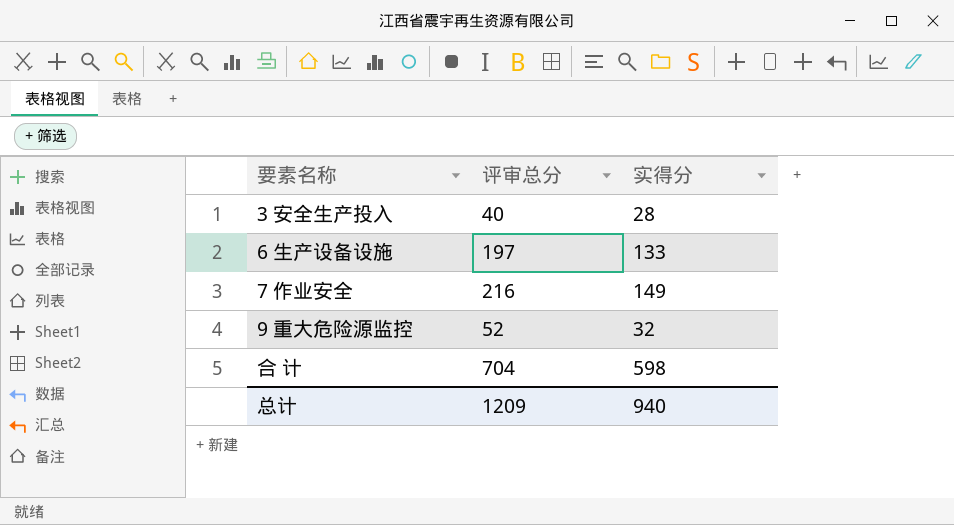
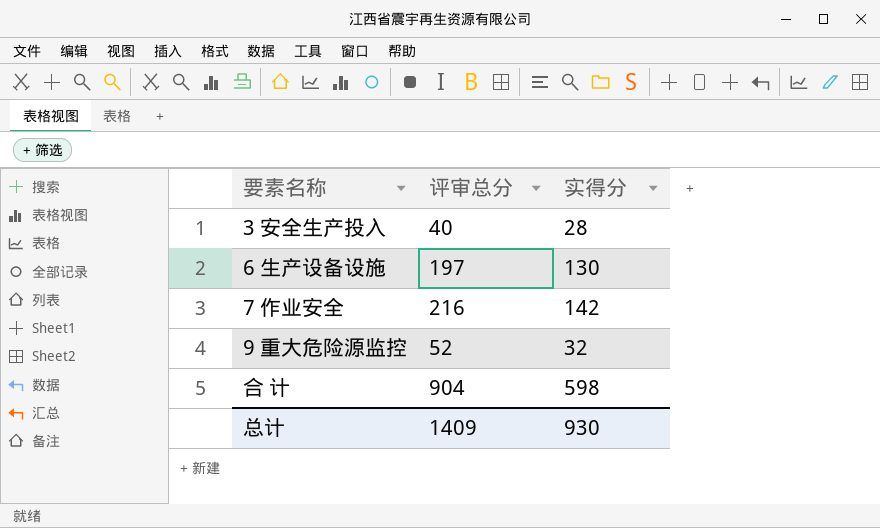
6 生产设备设施 | 实得分: 133 -> 130
7 作业安全 | 实得分: 149 -> 142
合 计 | 评审总分: 704 -> 904
总计 | 评审总分: 1209 -> 1409
总计 | 实得分: 940 -> 930

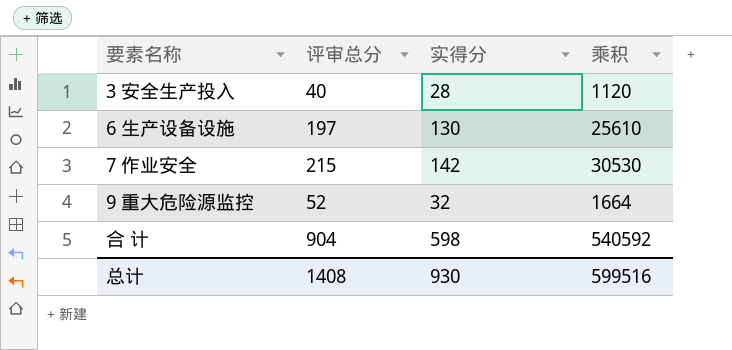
column 乘积 | formula: none -> [评审总分] * [实得分]
7 作业安全 | 评审总分: 216 -> 215
总计 | 评审总分: 1409 -> 1408

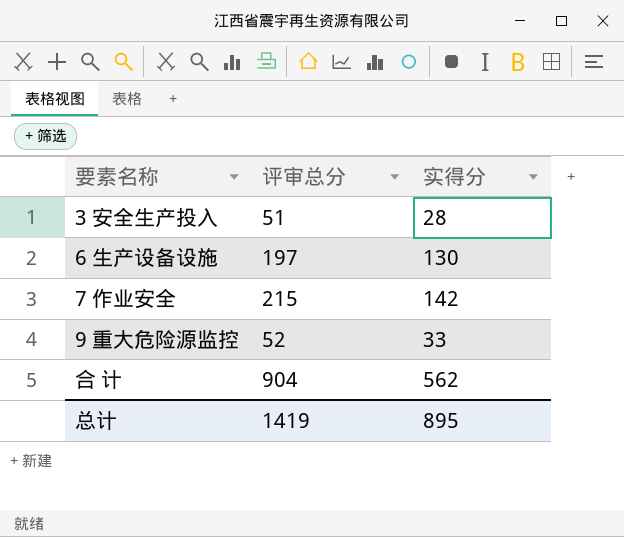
column 乘积 | formula: [评审总分] * [实得分] -> none
3 安全生产投入 | 评审总分: 40 -> 51
9 重大危险源监控 | 实得分: 32 -> 33
合 计 | 实得分: 598 -> 562
总计 | 评审总分: 1408 -> 1419
总计 | 实得分: 930 -> 895

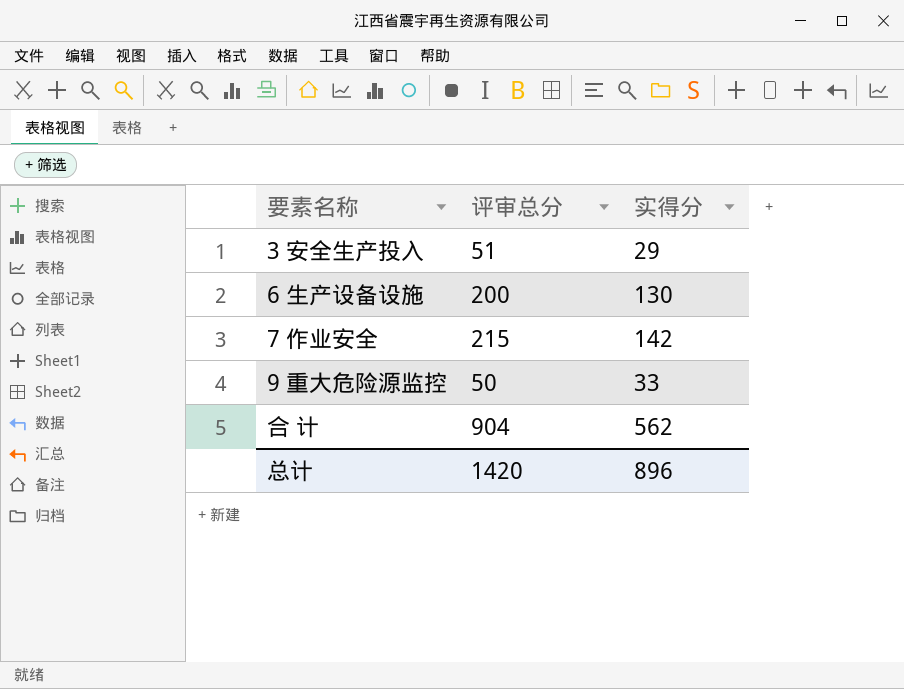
3 安全生产投入 | 实得分: 28 -> 29
6 生产设备设施 | 评审总分: 197 -> 200
9 重大危险源监控 | 评审总分: 52 -> 50
总计 | 评审总分: 1419 -> 1420
总计 | 实得分: 895 -> 896

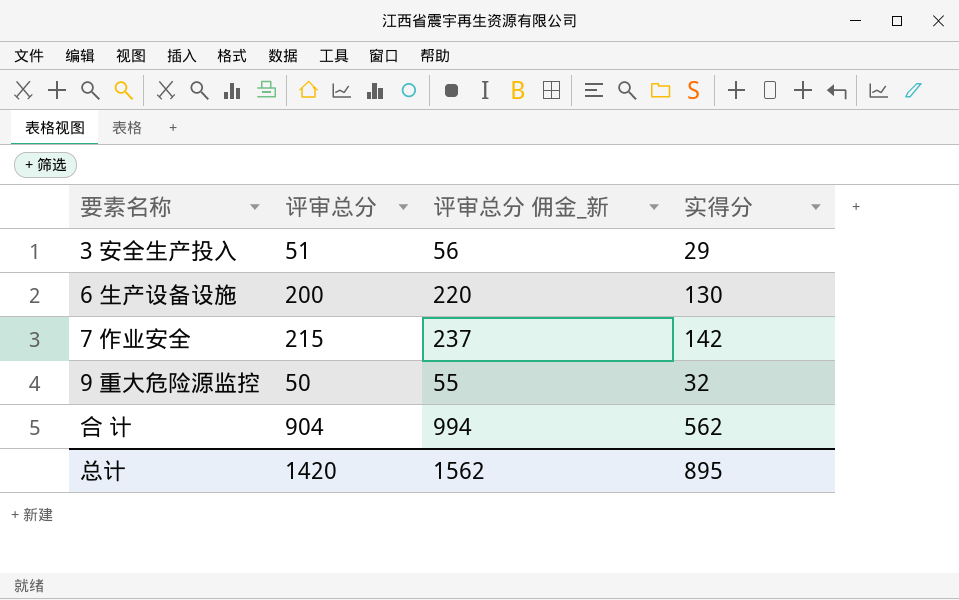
column 评审总分 佣金_新 | formula: none -> [评审总分] * 1.1
9 重大危险源监控 | 实得分: 33 -> 32
总计 | 实得分: 896 -> 895

